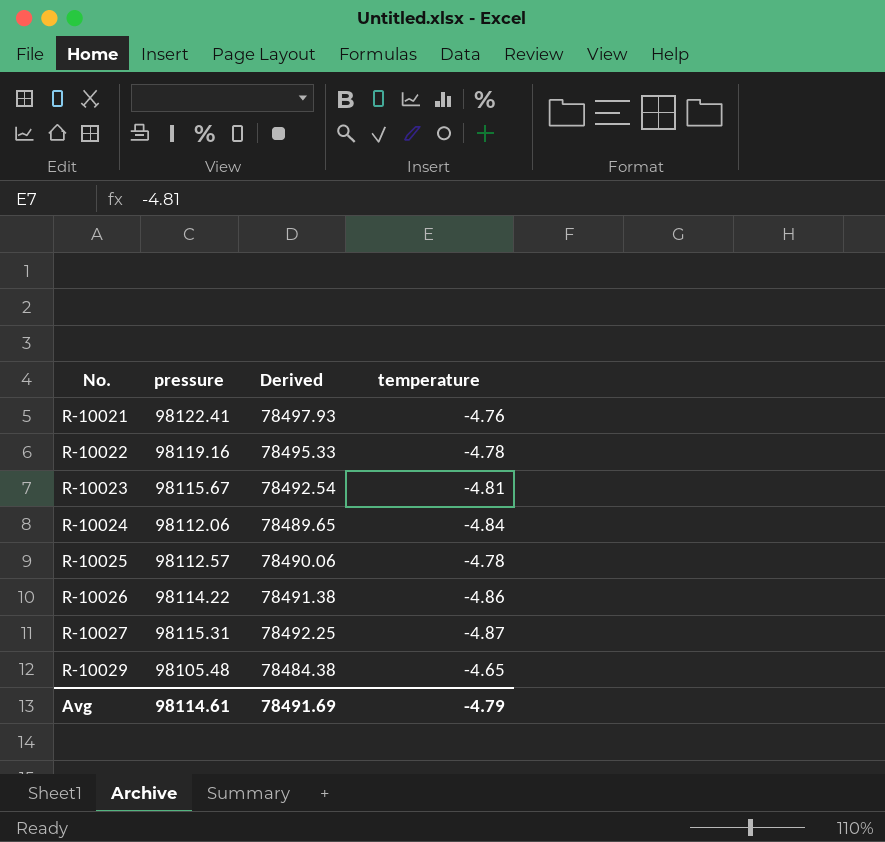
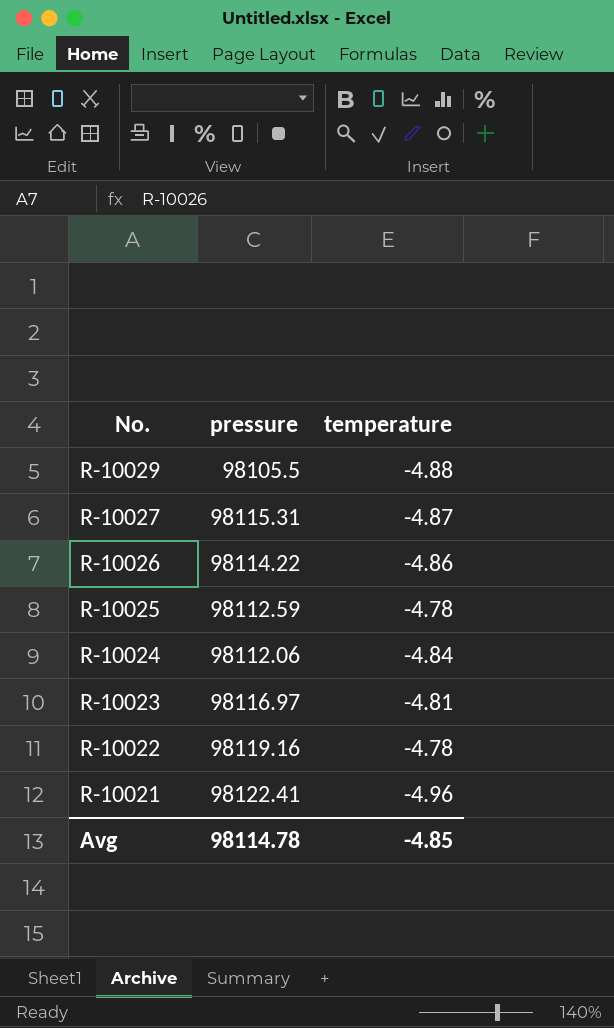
row order: No. ascending -> No. descending
column Derived | formula: [pressure] * 0.8 -> none
R-10029 | pressure: 98105.48 -> 98105.5
R-10029 | temperature: -4.65 -> -4.88
R-10025 | pressure: 98112.57 -> 98112.59
R-10023 | pressure: 98115.67 -> 98116.97
R-10021 | temperature: -4.76 -> -4.96
Avg | pressure: 98114.61 -> 98114.78
Avg | temperature: -4.79 -> -4.85

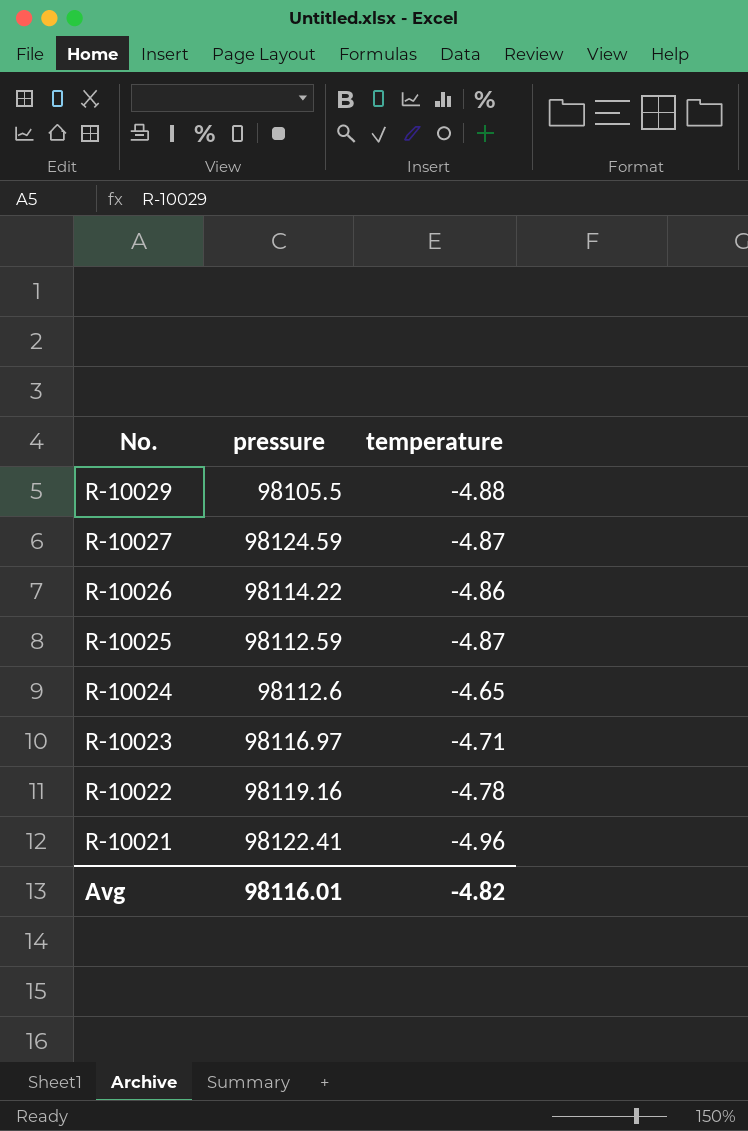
R-10027 | pressure: 98115.31 -> 98124.59
R-10025 | temperature: -4.78 -> -4.87
R-10024 | pressure: 98112.06 -> 98112.6
R-10024 | temperature: -4.84 -> -4.65
R-10023 | temperature: -4.81 -> -4.71
Avg | pressure: 98114.78 -> 98116.01
Avg | temperature: -4.85 -> -4.82

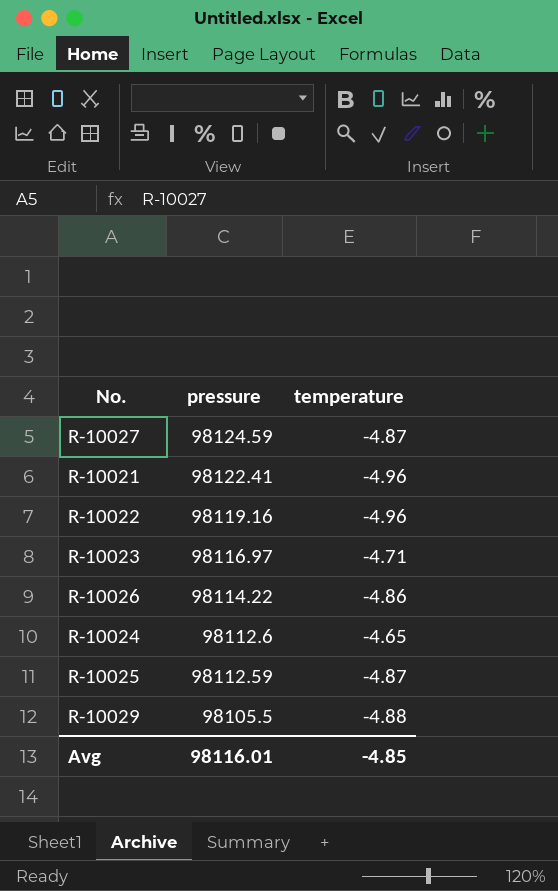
row order: No. descending -> pressure descending
R-10022 | temperature: -4.78 -> -4.96
Avg | temperature: -4.82 -> -4.85

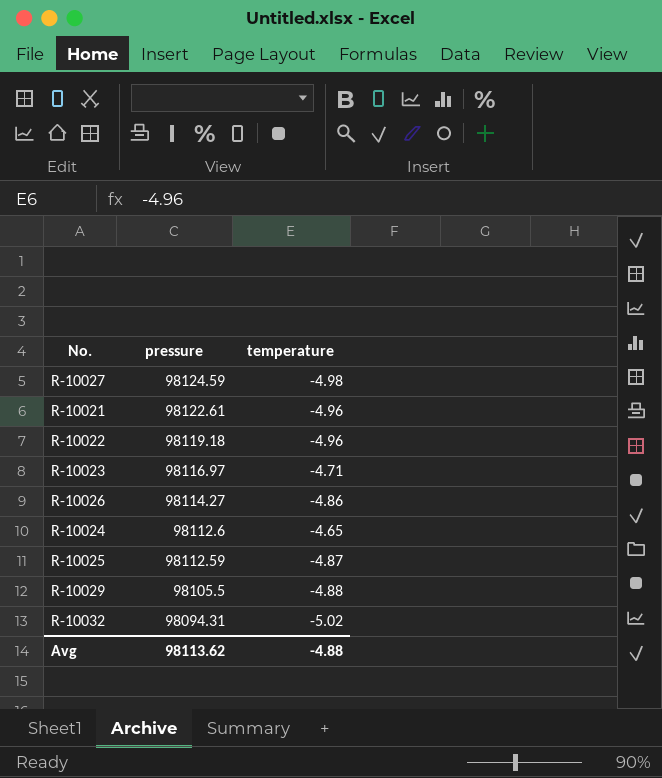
R-10027 | temperature: -4.87 -> -4.98
R-10021 | pressure: 98122.41 -> 98122.61
R-10022 | pressure: 98119.16 -> 98119.18
R-10026 | pressure: 98114.22 -> 98114.27
row R-10032: none -> 98094.31 | -5.02
Avg | pressure: 98116.01 -> 98113.62
Avg | temperature: -4.85 -> -4.88

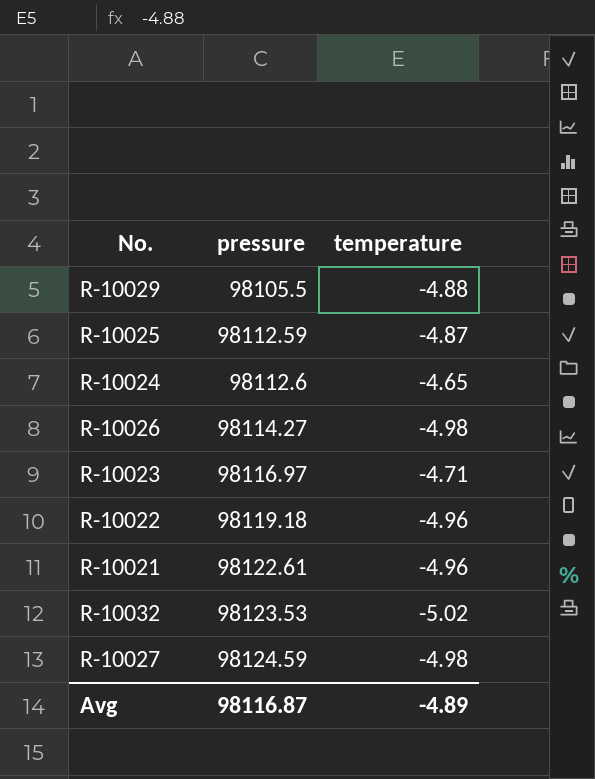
row order: pressure descending -> pressure ascending
R-10026 | temperature: -4.86 -> -4.98
R-10032 | pressure: 98094.31 -> 98123.53
Avg | pressure: 98113.62 -> 98116.87
Avg | temperature: -4.88 -> -4.89

